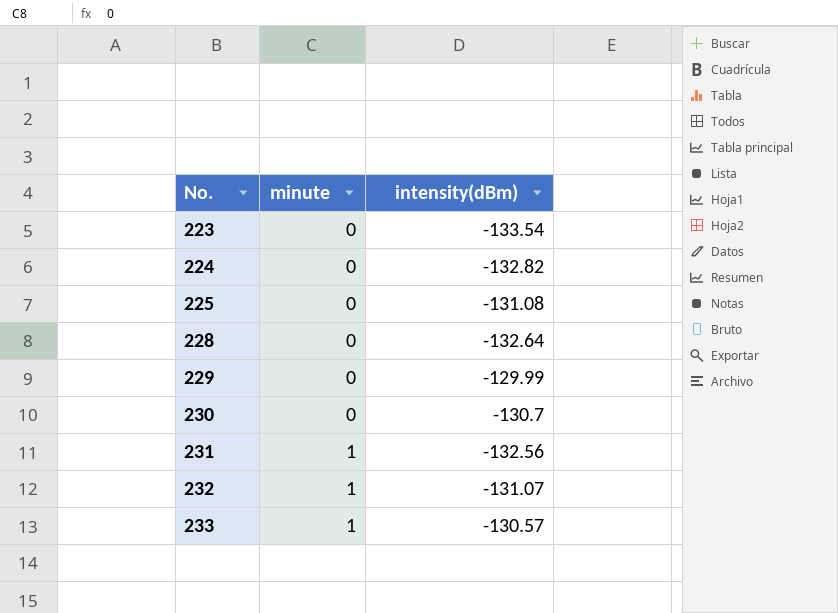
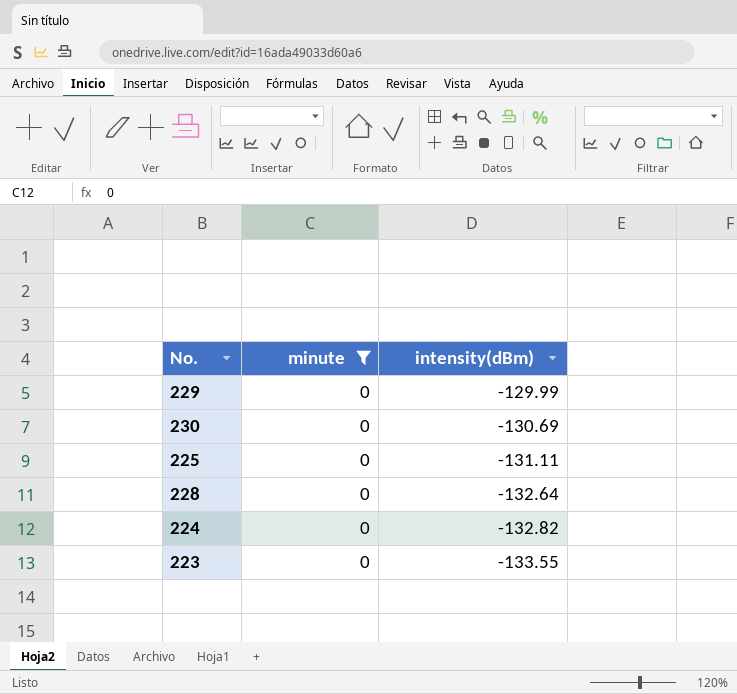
filter: none -> minute = 0
row order: No. ascending -> intensity(dBm) descending
230 | intensity(dBm): -130.7 -> -130.69
225 | intensity(dBm): -131.08 -> -131.11
223 | intensity(dBm): -133.54 -> -133.55

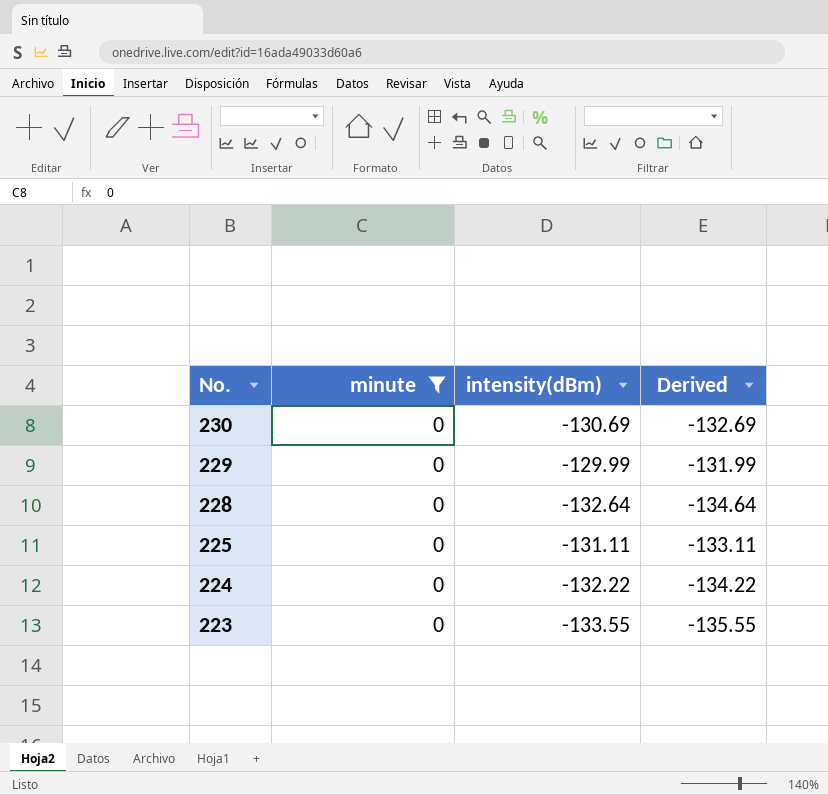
row order: intensity(dBm) descending -> No. descending
column Derived | formula: none -> [intensity(dBm)] - 2
224 | intensity(dBm): -132.82 -> -132.22

